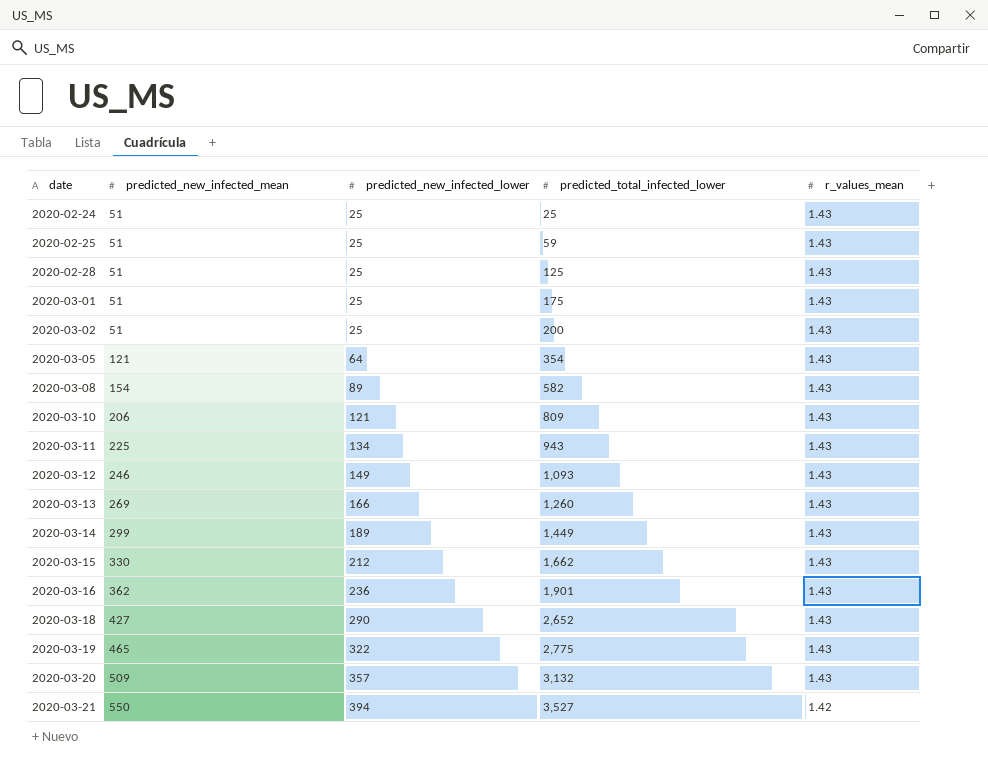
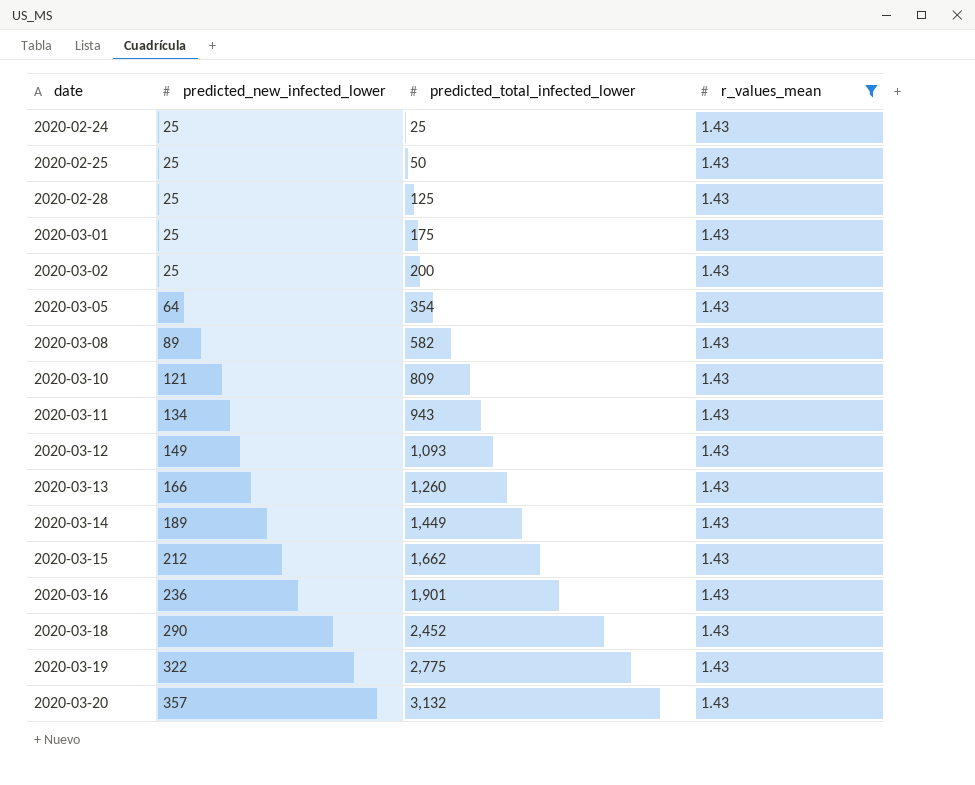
filter: none -> r_values_mean = 1.43
column predicted_new_infected_mean | position: 2 -> none
2020-02-25 | predicted_total_infected_lower: 59 -> 50
2020-03-18 | predicted_total_infected_lower: 2,652 -> 2,452

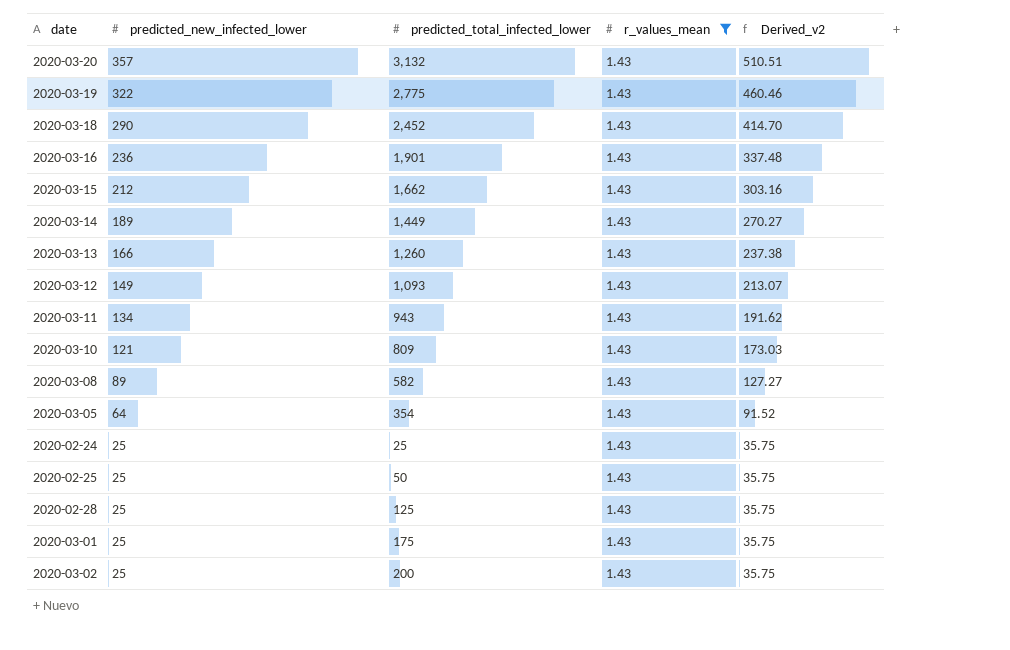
row order: date ascending -> predicted_new_infected_lower descending
column Derived_v2 | formula: none -> [predicted_new_infected_lower] * [r_values_mean]

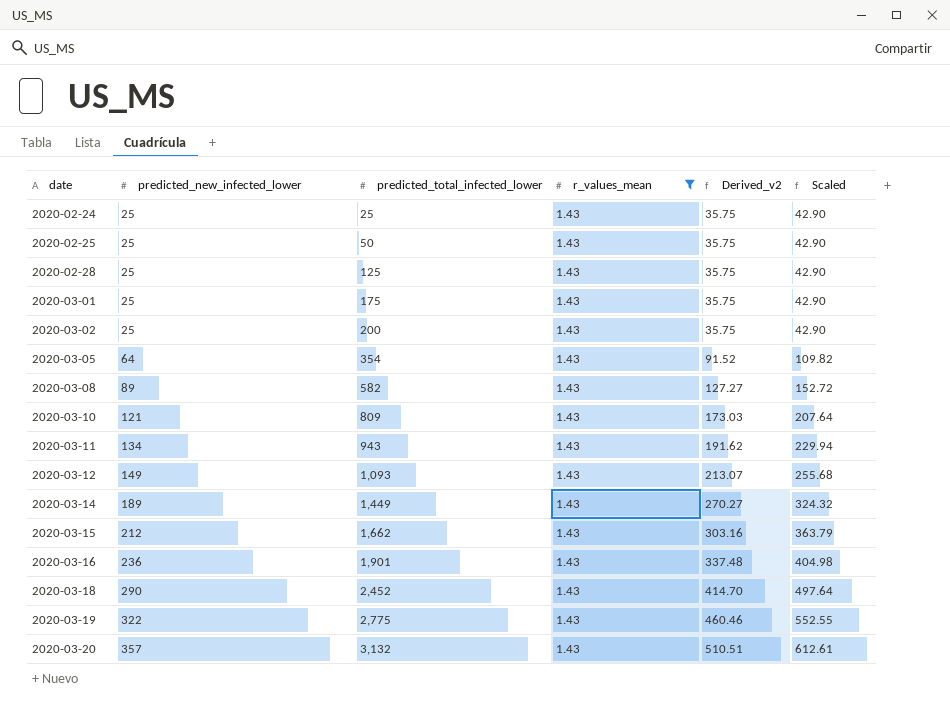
row order: predicted_new_infected_lower descending -> date ascending
column Scaled | formula: none -> [Derived_v2] * 1.2
row 2020-03-13: 166 | 1,260 | 1.43 | 237.38 -> none

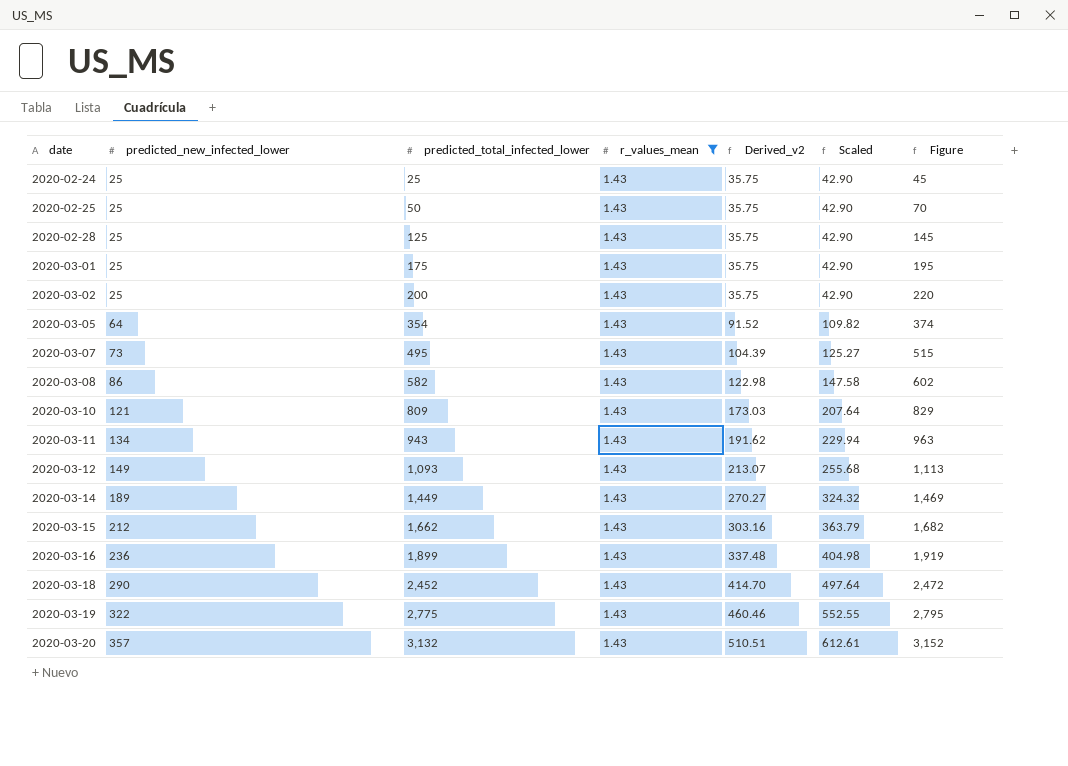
column Figure | formula: none -> [predicted_total_infected_lower] + 20
row 2020-03-07: none -> 73 | 495 | 1.43 | 104.39 | 125.27 | 515
2020-03-08 | predicted_new_infected_lower: 89 -> 86
2020-03-08 | Derived_v2: 127.27 -> 122.98
2020-03-08 | Scaled: 152.72 -> 147.58
2020-03-16 | predicted_total_infected_lower: 1,901 -> 1,899

